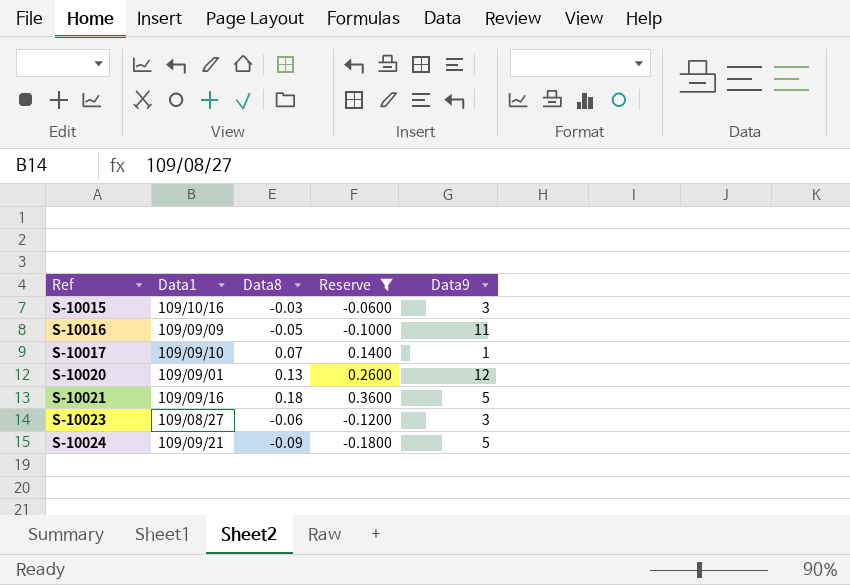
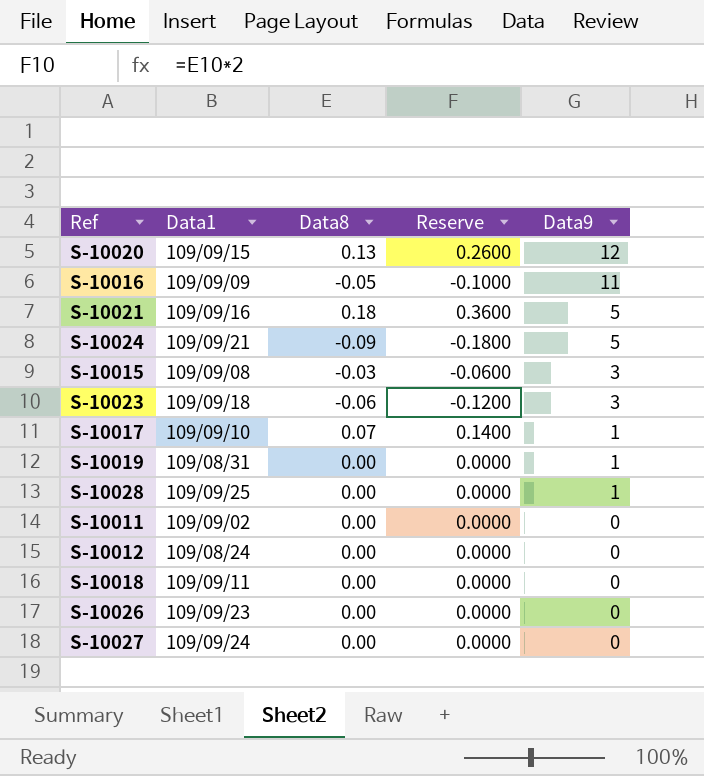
filter: Reserve != 0.0000 -> none
row order: Ref ascending -> Data9 descending
S-10020 | Data1: 109/09/01 -> 109/09/15
S-10015 | Data1: 109/10/16 -> 109/09/08
S-10023 | Data1: 109/08/27 -> 109/09/18

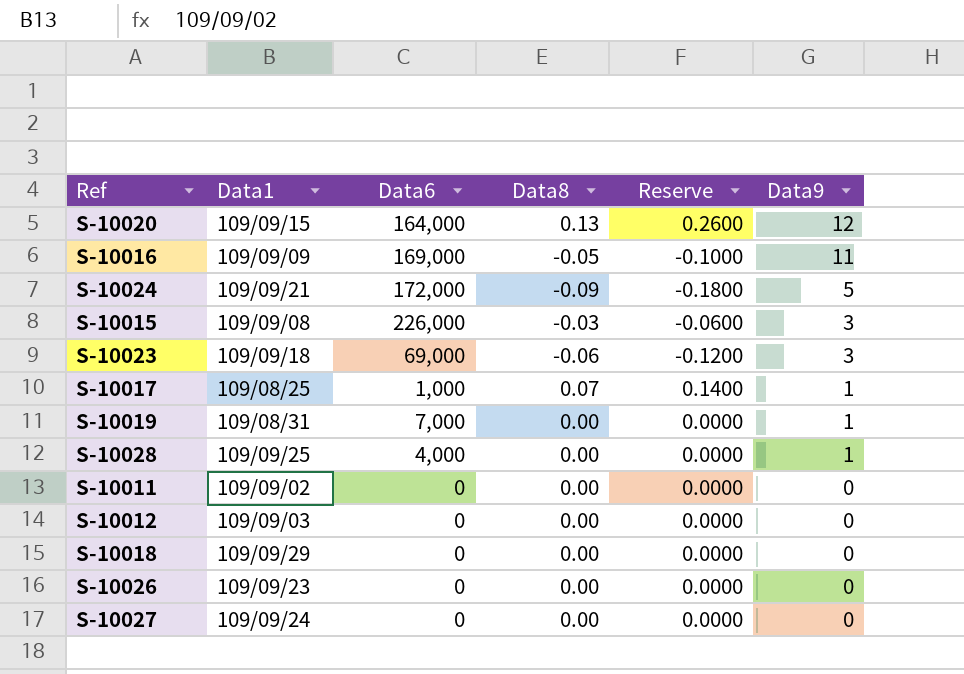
column Data6 | position: none -> 3
row S-10021: 109/09/16 | 0.18 | 0.3600 | 5 -> none
S-10017 | Data1: 109/09/10 -> 109/08/25
S-10012 | Data1: 109/08/24 -> 109/09/03
S-10018 | Data1: 109/09/11 -> 109/09/29

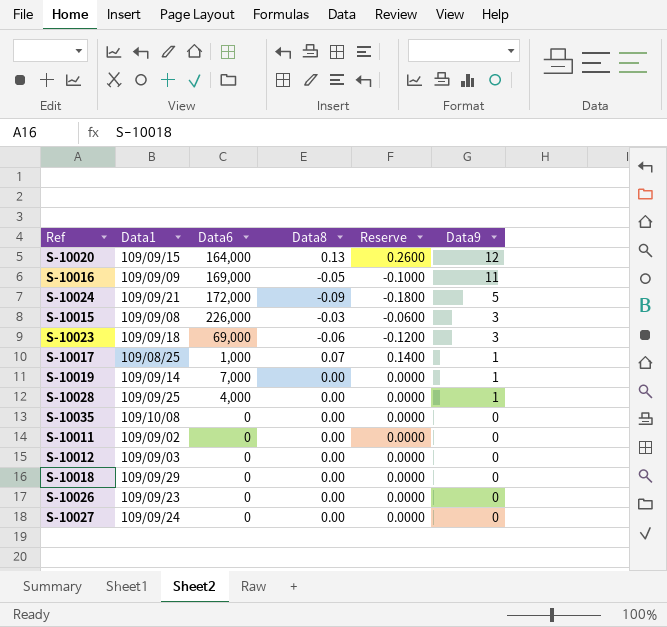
S-10019 | Data1: 109/08/31 -> 109/09/14
row S-10035: none -> 109/10/08 | 0 | 0.00 | 0.0000 | 0

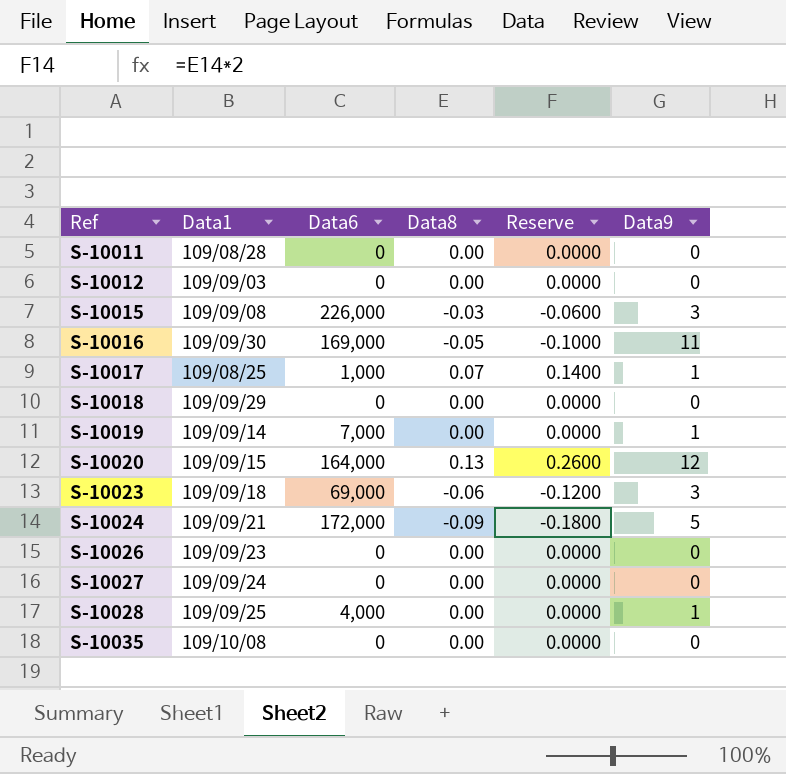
row order: Data9 descending -> Ref ascending
S-10011 | Data1: 109/09/02 -> 109/08/28
S-10016 | Data1: 109/09/09 -> 109/09/30

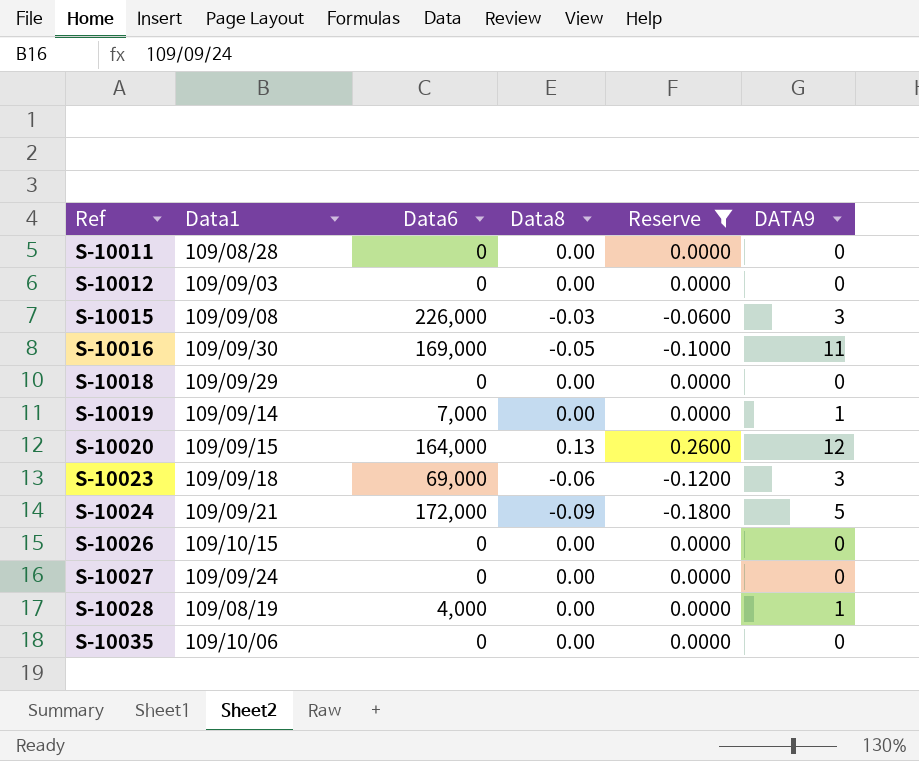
filter: none -> Reserve != 0.1400
column name: Data9 -> DATA9
S-10026 | Data1: 109/09/23 -> 109/10/15
S-10028 | Data1: 109/09/25 -> 109/08/19
S-10035 | Data1: 109/10/08 -> 109/10/06

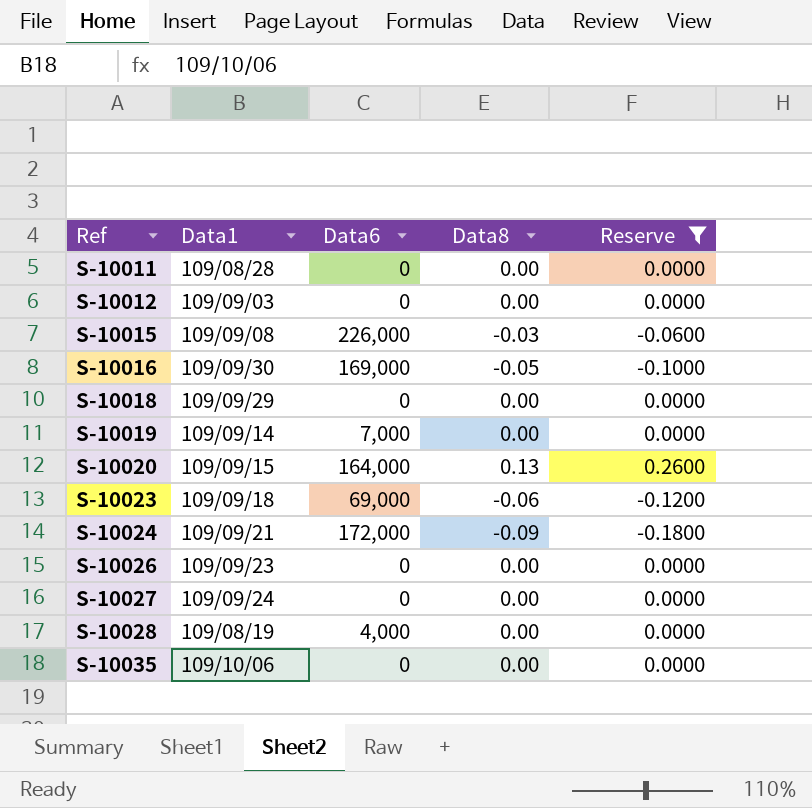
column DATA9 | position: 6 -> none
S-10026 | Data1: 109/10/15 -> 109/09/23

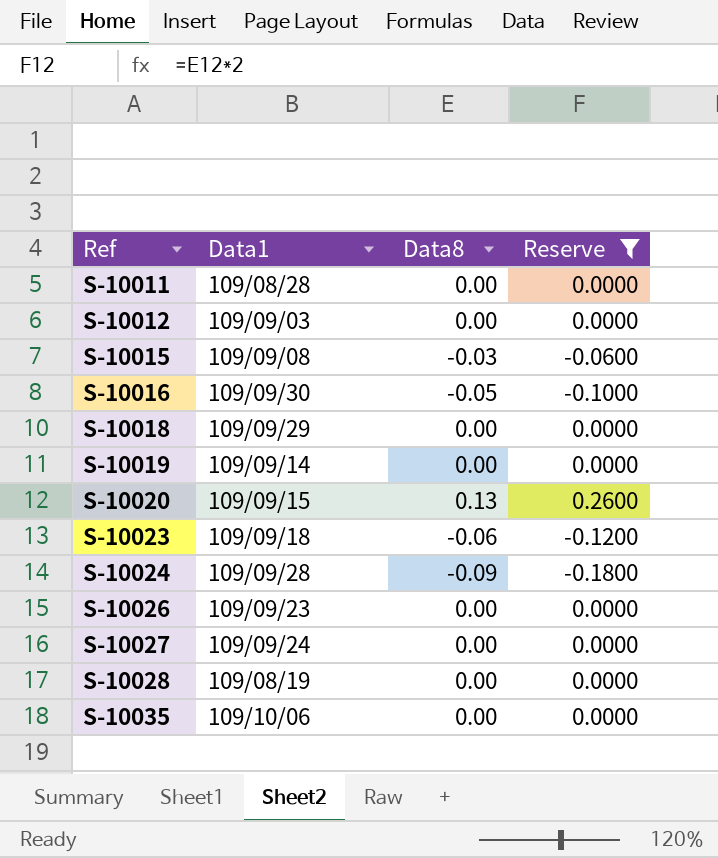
column Data6 | position: 3 -> none
S-10024 | Data1: 109/09/21 -> 109/09/28

